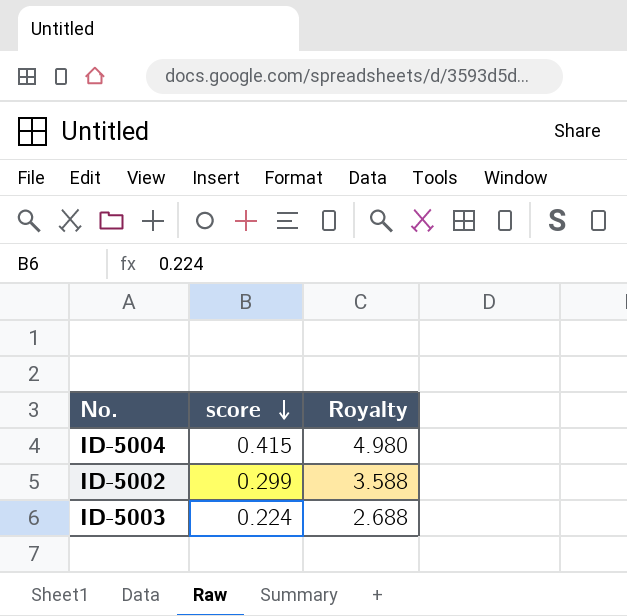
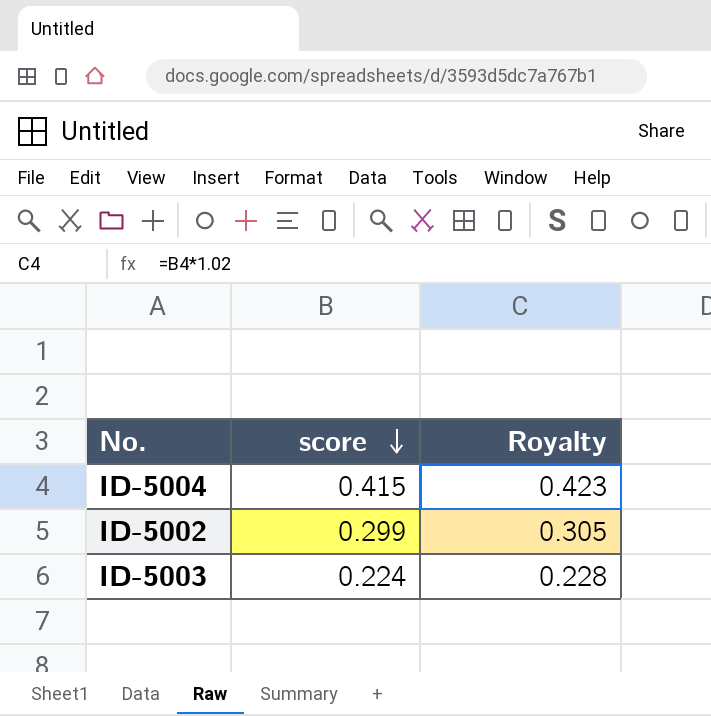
column Royalty | formula: [score] * 12 -> [score] * 1.02

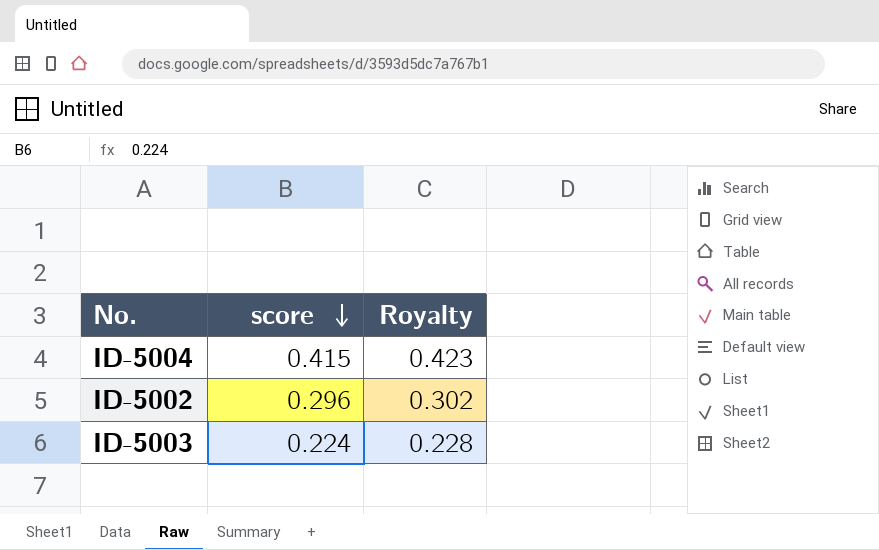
ID-5002 | score: 0.299 -> 0.296
ID-5002 | Royalty: 0.305 -> 0.302

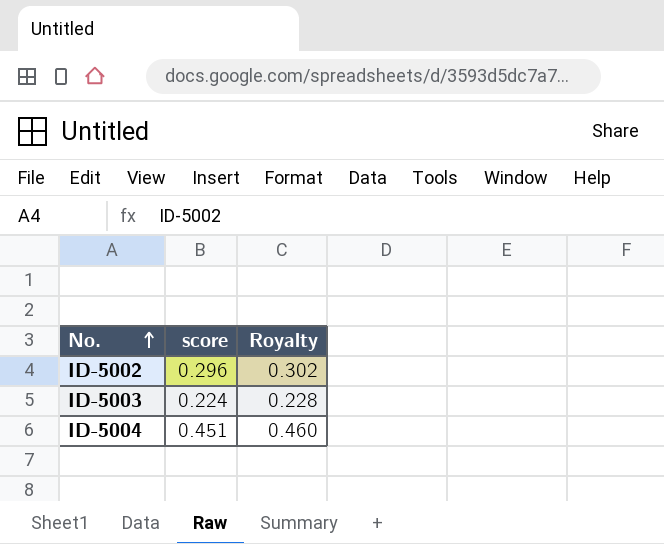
row order: score descending -> No. ascending
ID-5004 | score: 0.415 -> 0.451
ID-5004 | Royalty: 0.423 -> 0.460

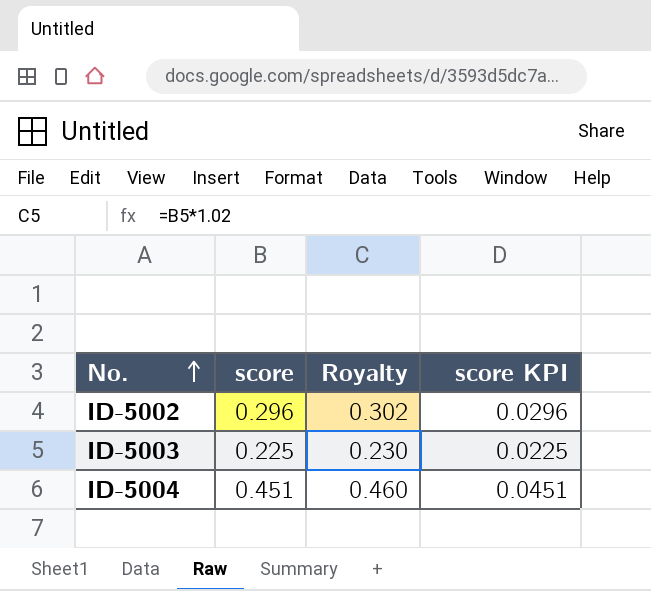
column score KPI | formula: none -> [score] * 0.1
ID-5003 | score: 0.224 -> 0.225
ID-5003 | Royalty: 0.228 -> 0.230

